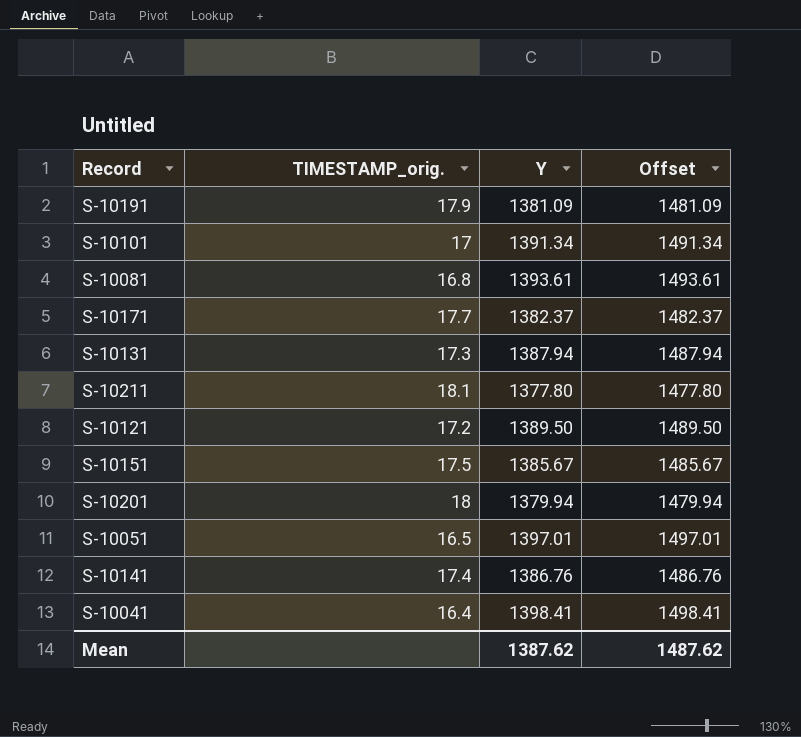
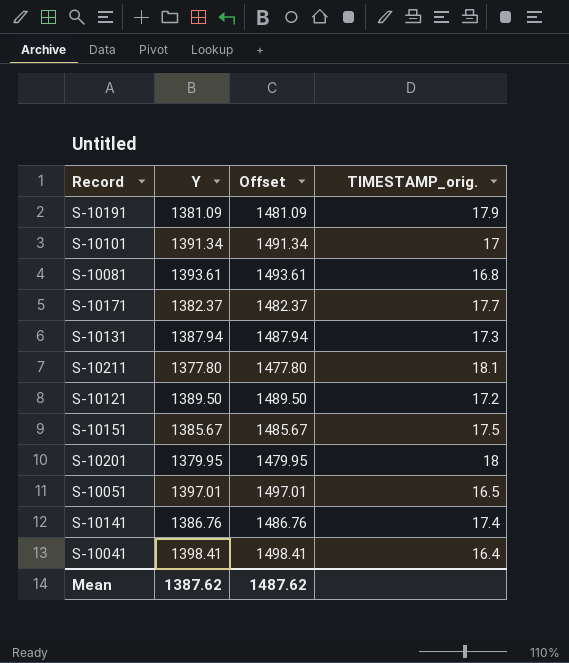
column TIMESTAMP_orig. | position: 2 -> 4
S-10201 | Y: 1379.94 -> 1379.95
S-10201 | Offset: 1479.94 -> 1479.95

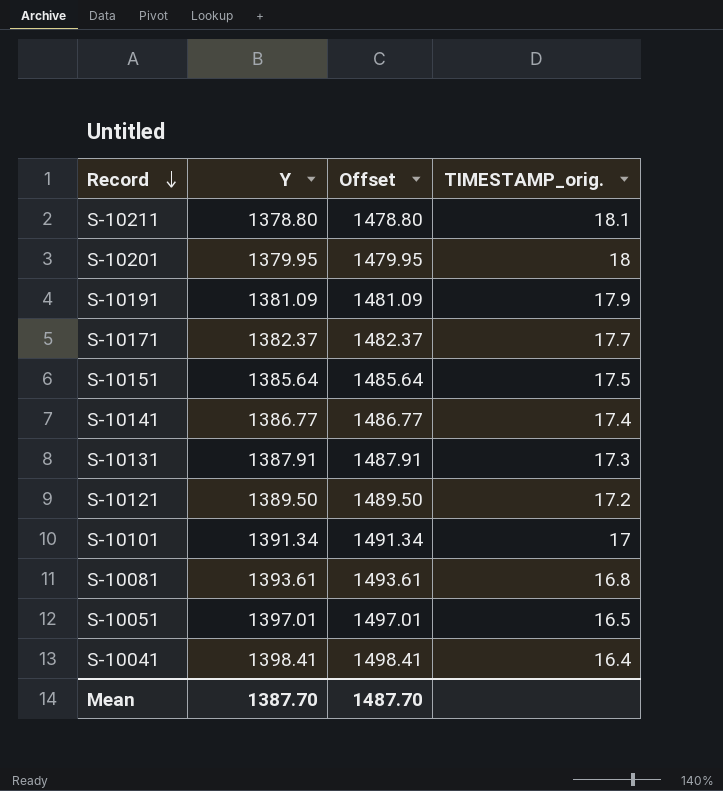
row order: none -> Record descending
S-10211 | Y: 1377.80 -> 1378.80
S-10211 | Offset: 1477.80 -> 1478.80
S-10151 | Y: 1385.67 -> 1385.64
S-10151 | Offset: 1485.67 -> 1485.64
S-10141 | Y: 1386.76 -> 1386.77
S-10141 | Offset: 1486.76 -> 1486.77
S-10131 | Y: 1387.94 -> 1387.91
S-10131 | Offset: 1487.94 -> 1487.91
Mean | Y: 1387.62 -> 1387.70
Mean | Offset: 1487.62 -> 1487.70

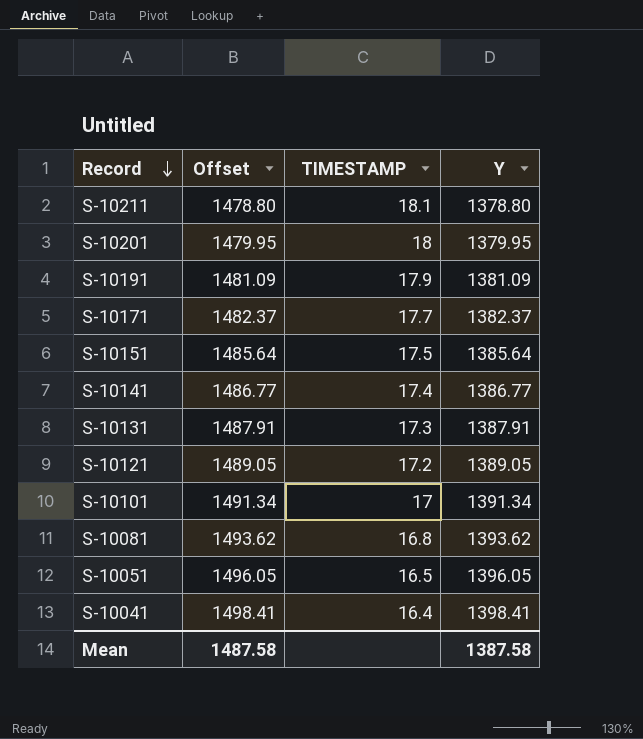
column name: TIMESTAMP_orig. -> TIMESTAMP
column Y | position: 2 -> 4
S-10121 | Offset: 1489.50 -> 1489.05
S-10121 | Y: 1389.50 -> 1389.05
S-10081 | Offset: 1493.61 -> 1493.62
S-10081 | Y: 1393.61 -> 1393.62
S-10051 | Offset: 1497.01 -> 1496.05
S-10051 | Y: 1397.01 -> 1396.05
Mean | Offset: 1487.70 -> 1487.58
Mean | Y: 1387.70 -> 1387.58

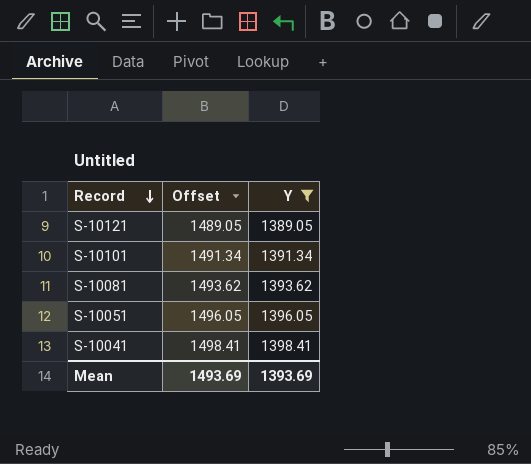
filter: none -> Y >= 1389.05
column TIMESTAMP | position: 3 -> none
Mean | Offset: 1487.58 -> 1493.69
Mean | Y: 1387.58 -> 1393.69

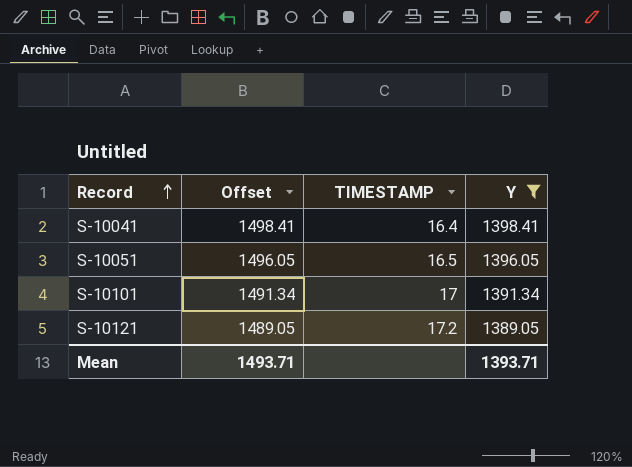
row order: Record descending -> Record ascending
column TIMESTAMP | position: none -> 3
row S-10081: 1493.62 | 1393.62 -> none
Mean | Offset: 1493.69 -> 1493.71
Mean | Y: 1393.69 -> 1393.71

